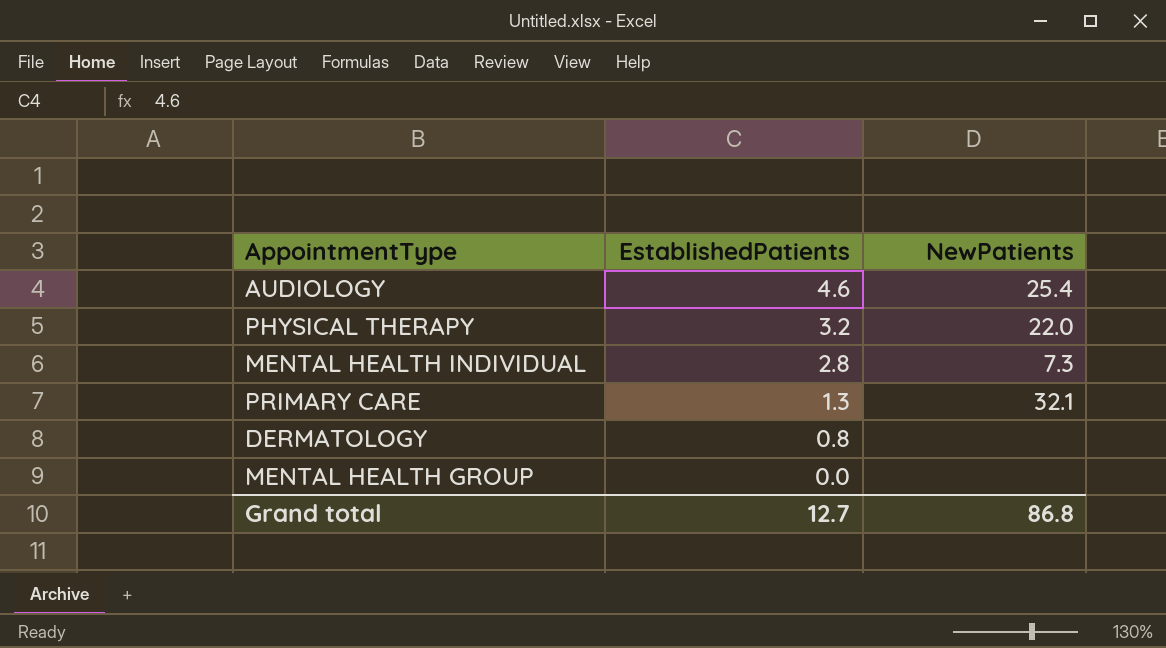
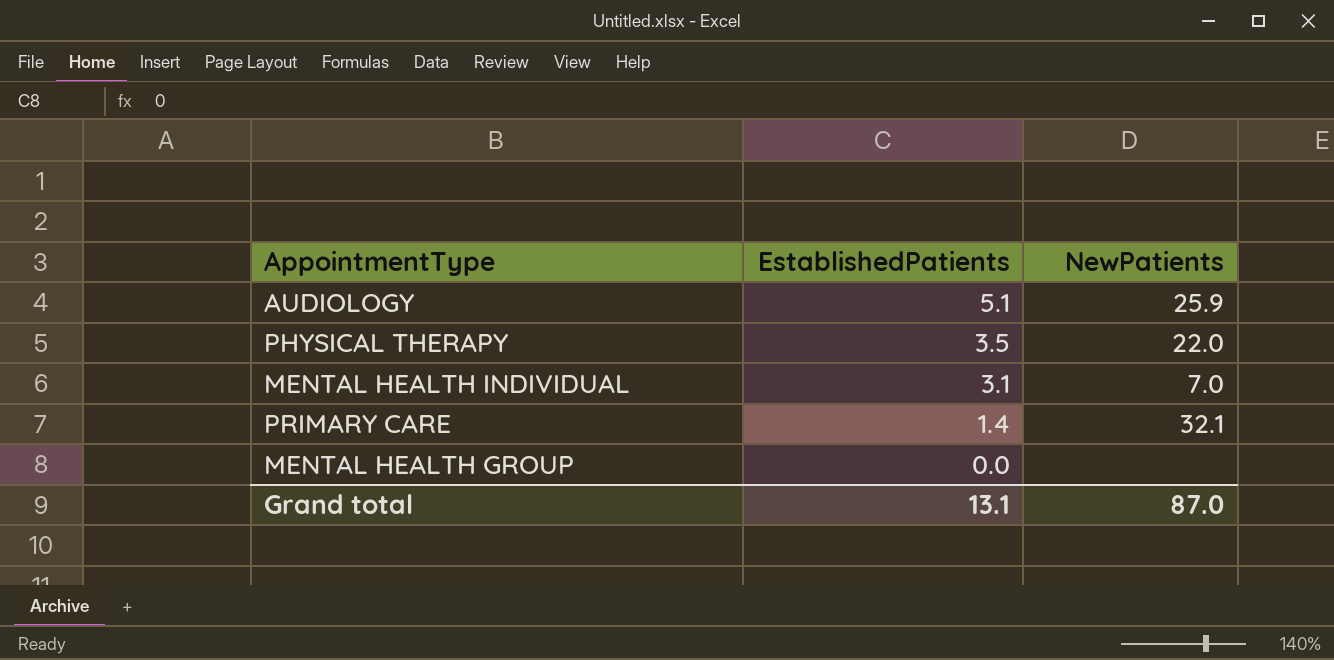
row DERMATOLOGY: 0.8 | none -> none
AUDIOLOGY | EstablishedPatients: 4.6 -> 5.1
AUDIOLOGY | NewPatients: 25.4 -> 25.9
PHYSICAL THERAPY | EstablishedPatients: 3.2 -> 3.5
MENTAL HEALTH INDIVIDUAL | EstablishedPatients: 2.8 -> 3.1
MENTAL HEALTH INDIVIDUAL | NewPatients: 7.3 -> 7.0
PRIMARY CARE | EstablishedPatients: 1.3 -> 1.4
Grand total | EstablishedPatients: 12.7 -> 13.1
Grand total | NewPatients: 86.8 -> 87.0

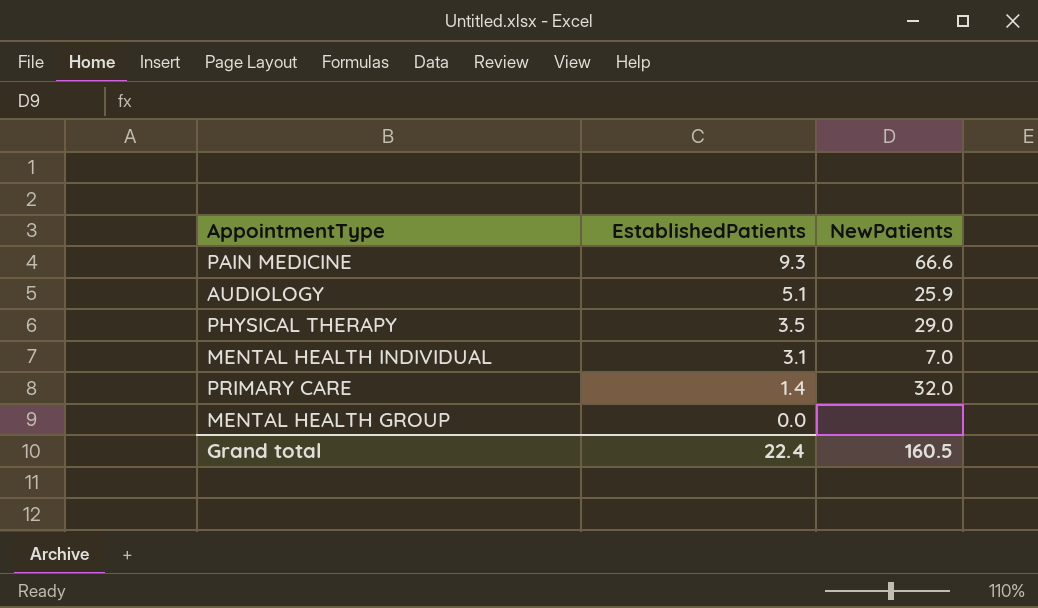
row PAIN MEDICINE: none -> 9.3 | 66.6
PHYSICAL THERAPY | NewPatients: 22.0 -> 29.0
PRIMARY CARE | NewPatients: 32.1 -> 32.0
Grand total | EstablishedPatients: 13.1 -> 22.4
Grand total | NewPatients: 87.0 -> 160.5

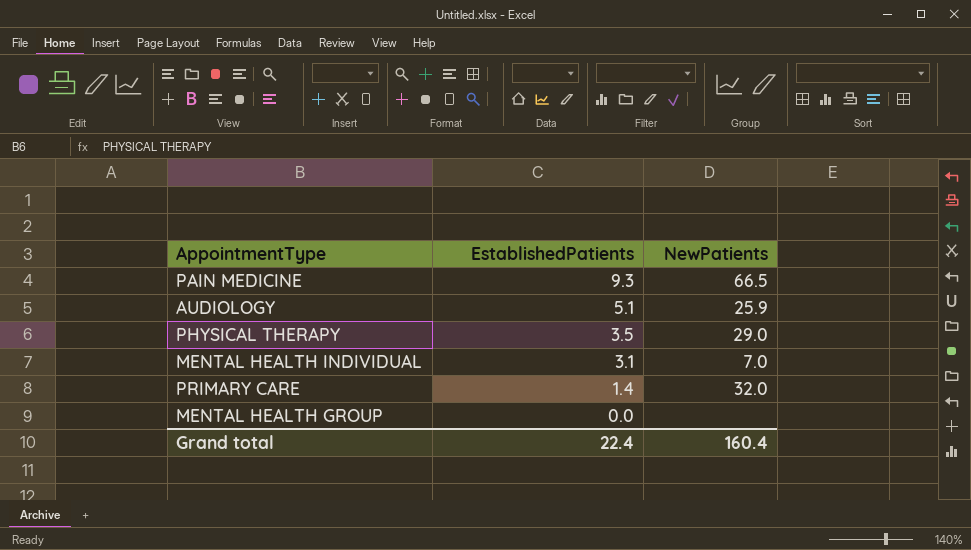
PAIN MEDICINE | NewPatients: 66.6 -> 66.5
Grand total | NewPatients: 160.5 -> 160.4

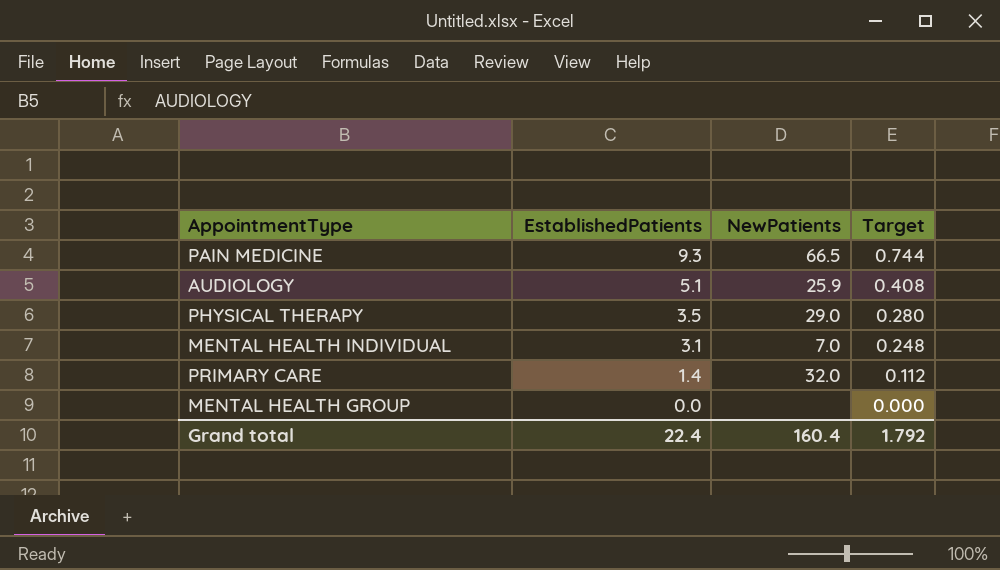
column Target | formula: none -> [EstablishedPatients] * 0.08

